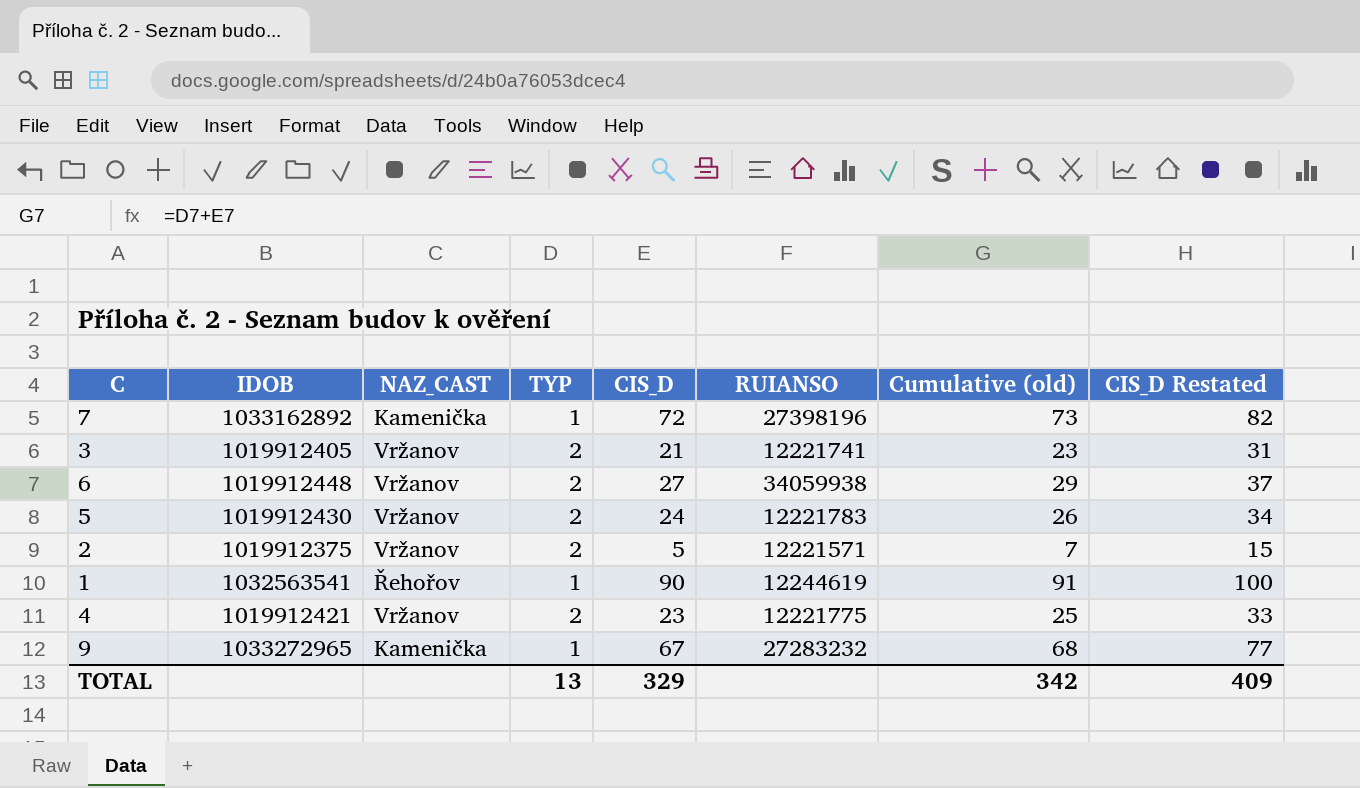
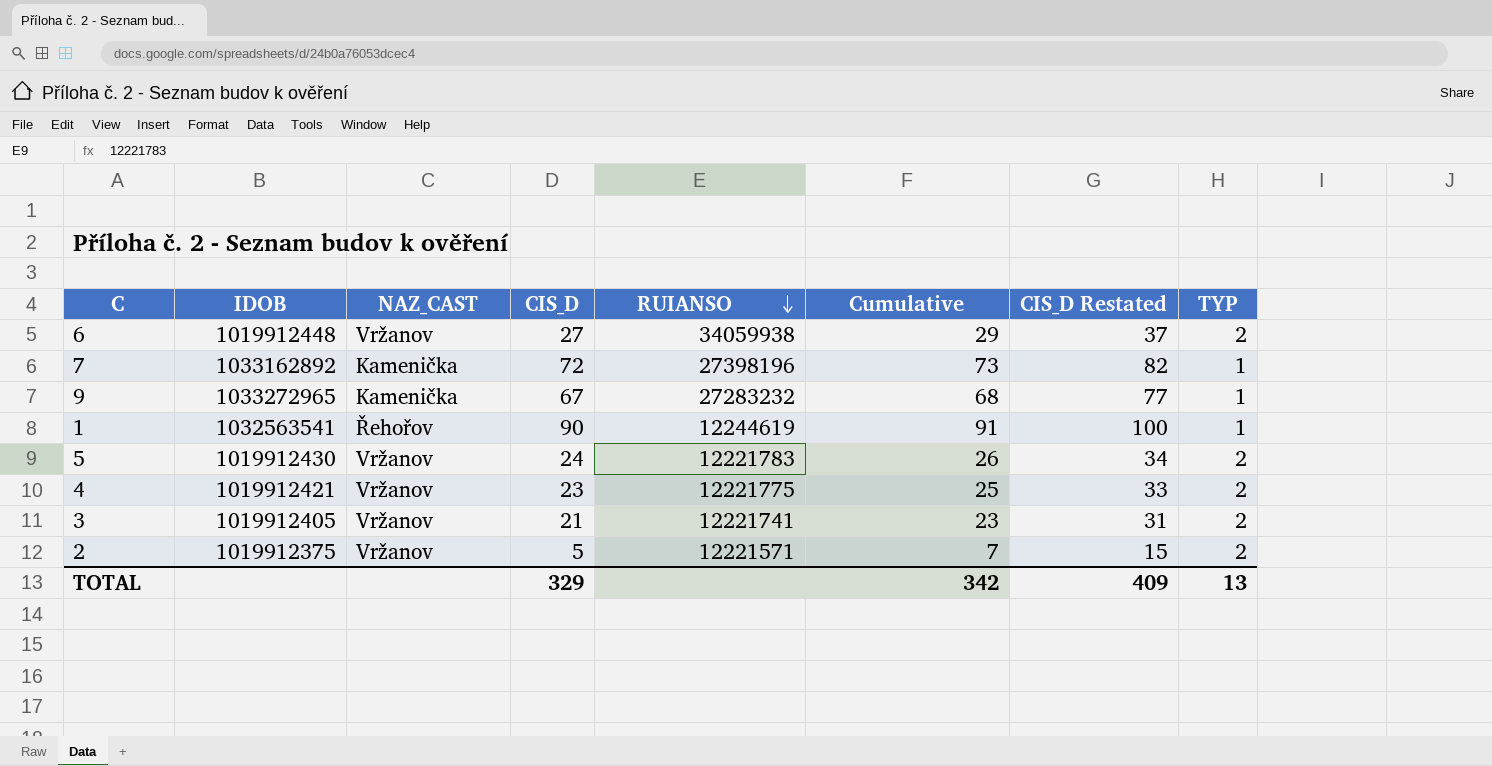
row order: none -> RUIANSO descending
column name: Cumulative (old) -> Cumulative
column TYP | position: 4 -> 8

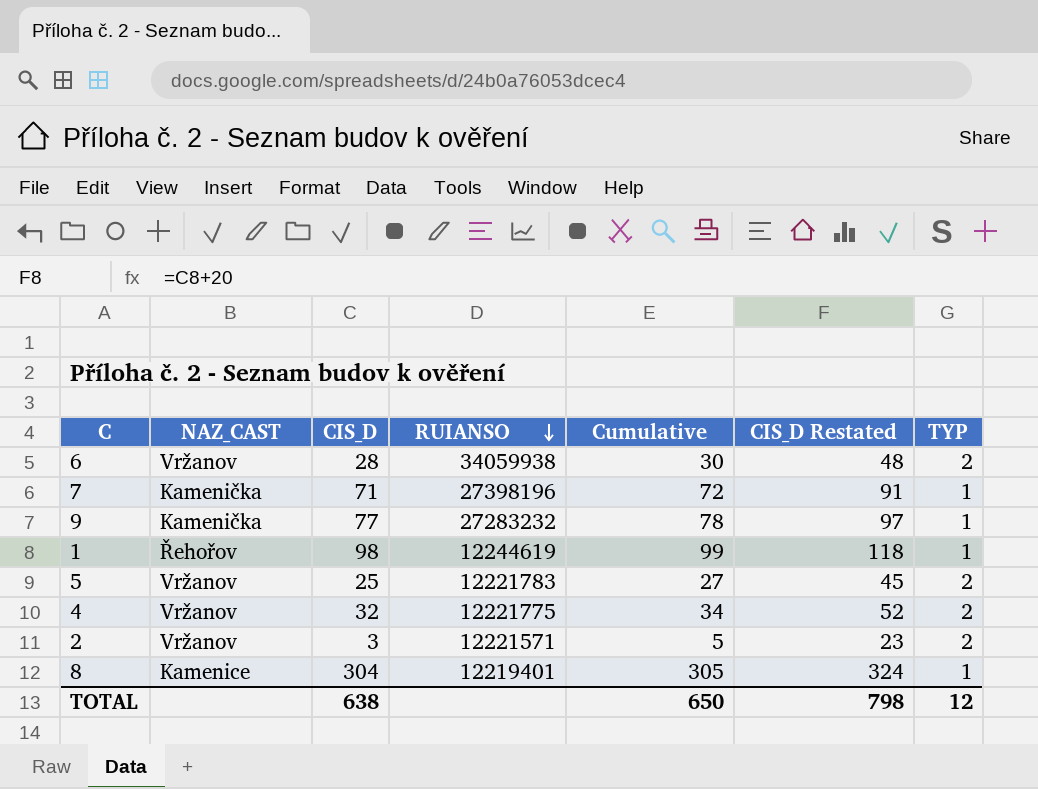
column IDOB | position: 2 -> none
column CIS_D Restated | formula: [CIS_D] + 10 -> [CIS_D] + 20
row 3: 1019912405 | Vržanov | 21 | 12221741 | 23 | 31 | 2 -> none
6 | CIS_D: 27 -> 28
6 | Cumulative: 29 -> 30
7 | CIS_D: 72 -> 71
7 | Cumulative: 73 -> 72
9 | CIS_D: 67 -> 77
9 | Cumulative: 68 -> 78
1 | CIS_D: 90 -> 98
1 | Cumulative: 91 -> 99
5 | CIS_D: 24 -> 25
5 | Cumulative: 26 -> 27
4 | CIS_D: 23 -> 32
4 | Cumulative: 25 -> 34
2 | CIS_D: 5 -> 3
2 | Cumulative: 7 -> 5
row 8: none -> Kamenice | 304 | 12219401 | 305 | 324 | 1
TOTAL | CIS_D: 329 -> 638
TOTAL | Cumulative: 342 -> 650
TOTAL | CIS_D Restated: 409 -> 798
TOTAL | TYP: 13 -> 12

